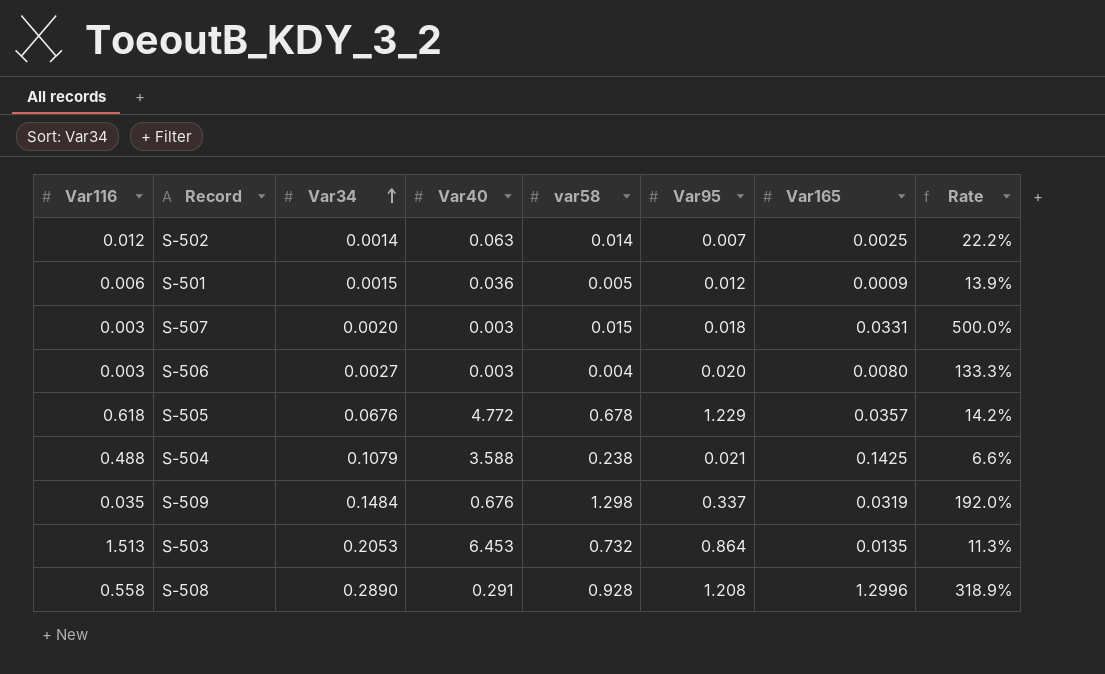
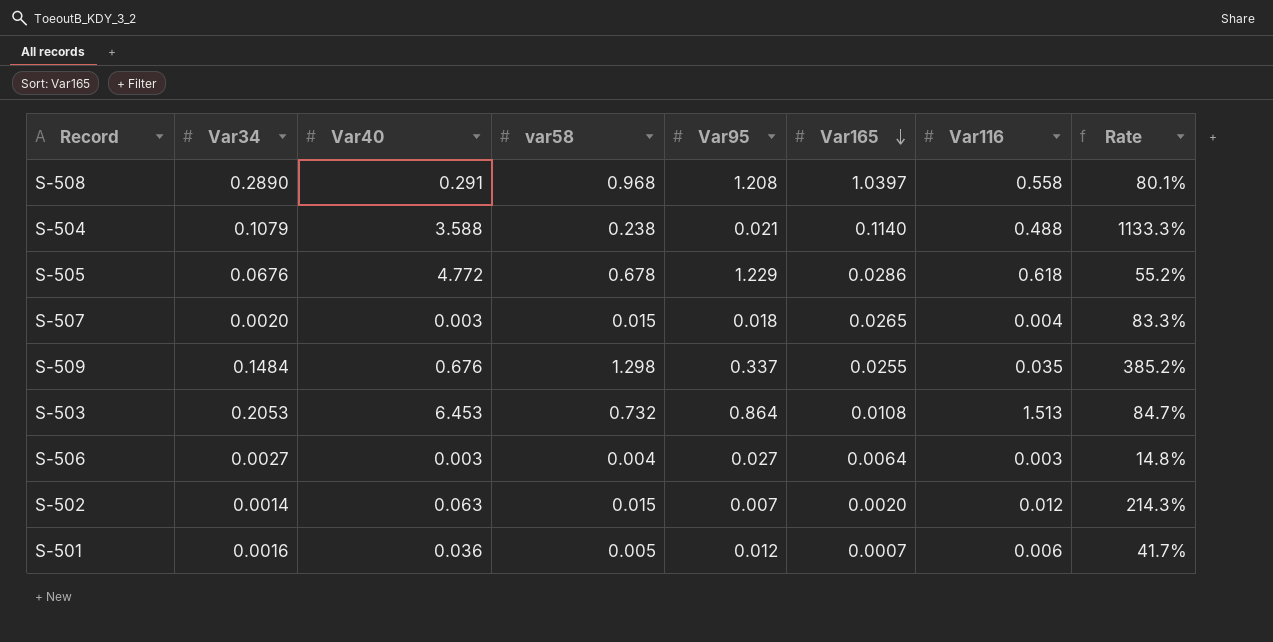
row order: Var34 ascending -> Var165 descending
column Var116 | position: 1 -> 7
column Rate | formula: [var58] / [Var40] -> [var58] / [Var95]
S-508 | var58: 0.928 -> 0.968
S-508 | Var165: 1.2996 -> 1.0397
S-504 | Var165: 0.1425 -> 0.1140
S-505 | Var165: 0.0357 -> 0.0286
S-507 | Var165: 0.0331 -> 0.0265
S-507 | Var116: 0.003 -> 0.004
S-509 | Var165: 0.0319 -> 0.0255
S-503 | Var165: 0.0135 -> 0.0108
S-506 | Var95: 0.020 -> 0.027
S-506 | Var165: 0.0080 -> 0.0064
S-502 | var58: 0.014 -> 0.015
S-502 | Var165: 0.0025 -> 0.0020
S-501 | Var34: 0.0015 -> 0.0016
S-501 | Var165: 0.0009 -> 0.0007

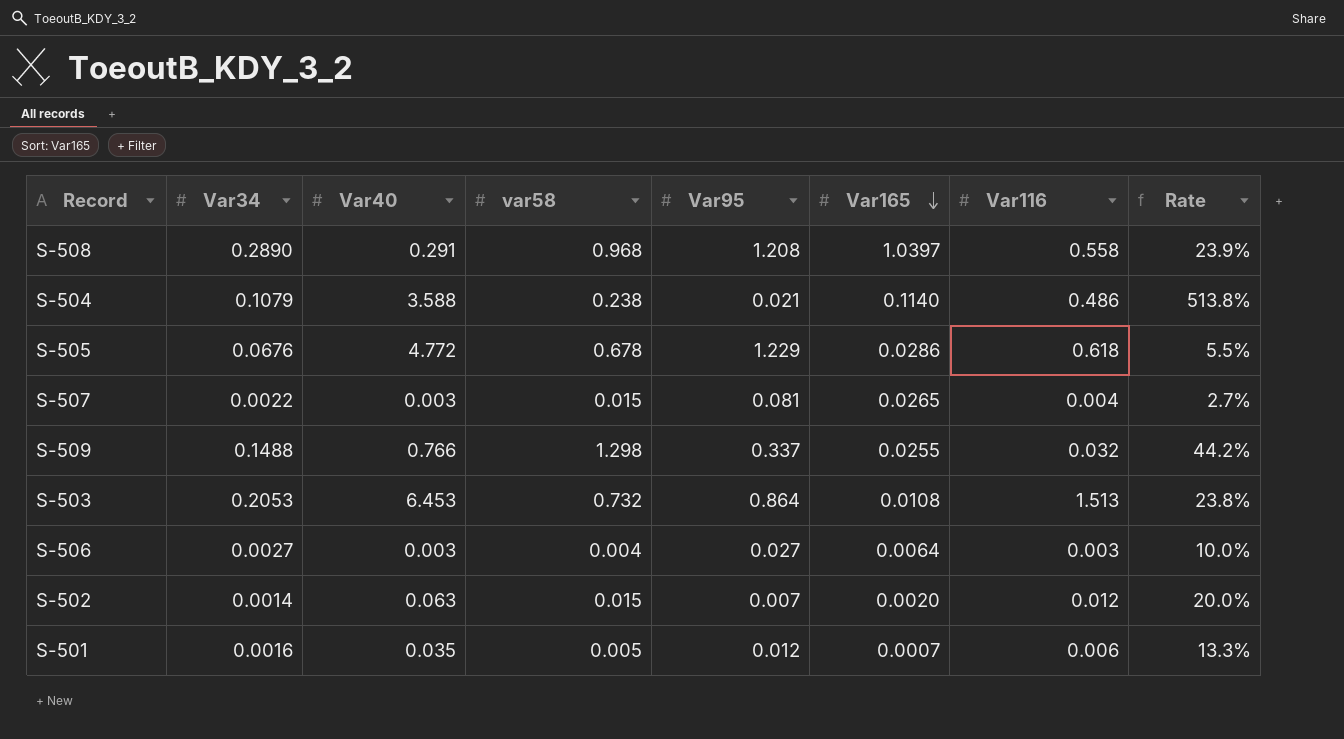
column Rate | formula: [var58] / [Var95] -> [Var34] / [Var95]
S-504 | Var116: 0.488 -> 0.486
S-507 | Var34: 0.0020 -> 0.0022
S-507 | Var95: 0.018 -> 0.081
S-509 | Var34: 0.1484 -> 0.1488
S-509 | Var40: 0.676 -> 0.766
S-509 | Var116: 0.035 -> 0.032
S-501 | Var40: 0.036 -> 0.035

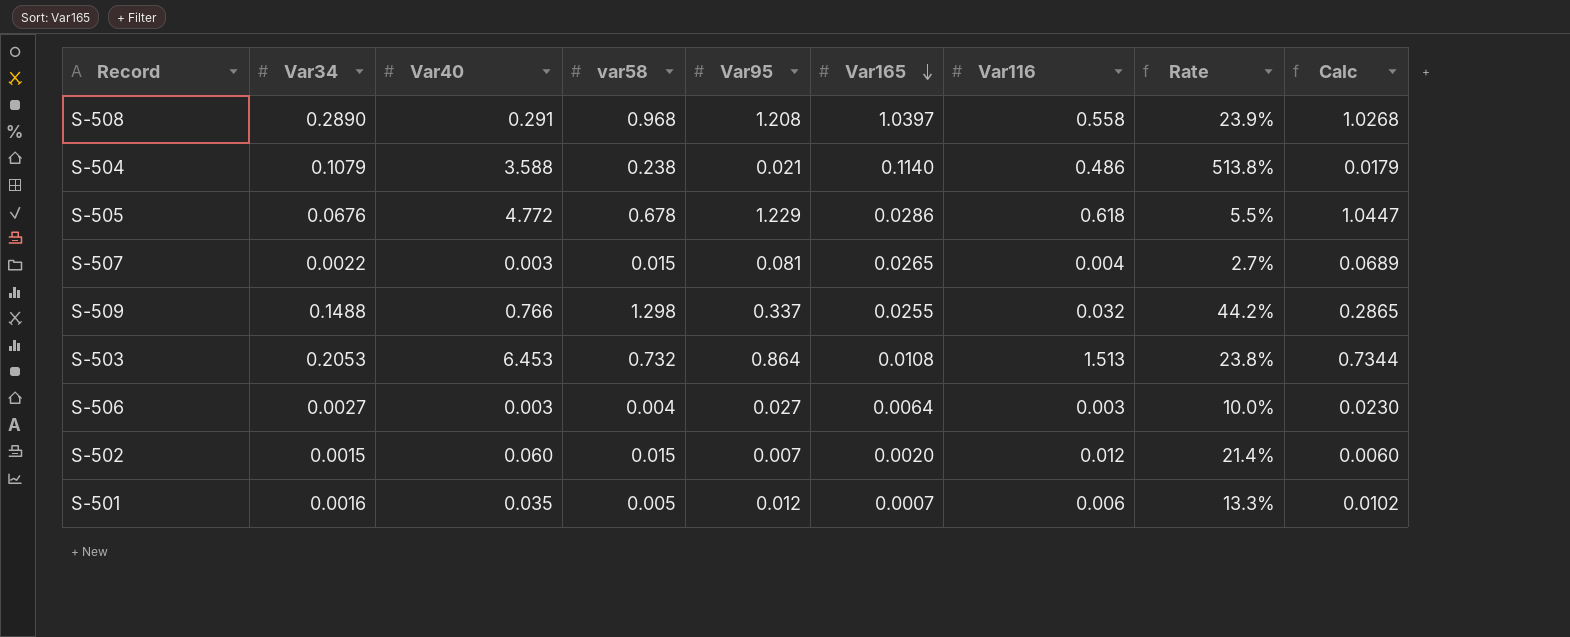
column Calc | formula: none -> [Var95] * 0.85
S-502 | Var34: 0.0014 -> 0.0015
S-502 | Var40: 0.063 -> 0.060
S-502 | Rate: 20.0% -> 21.4%

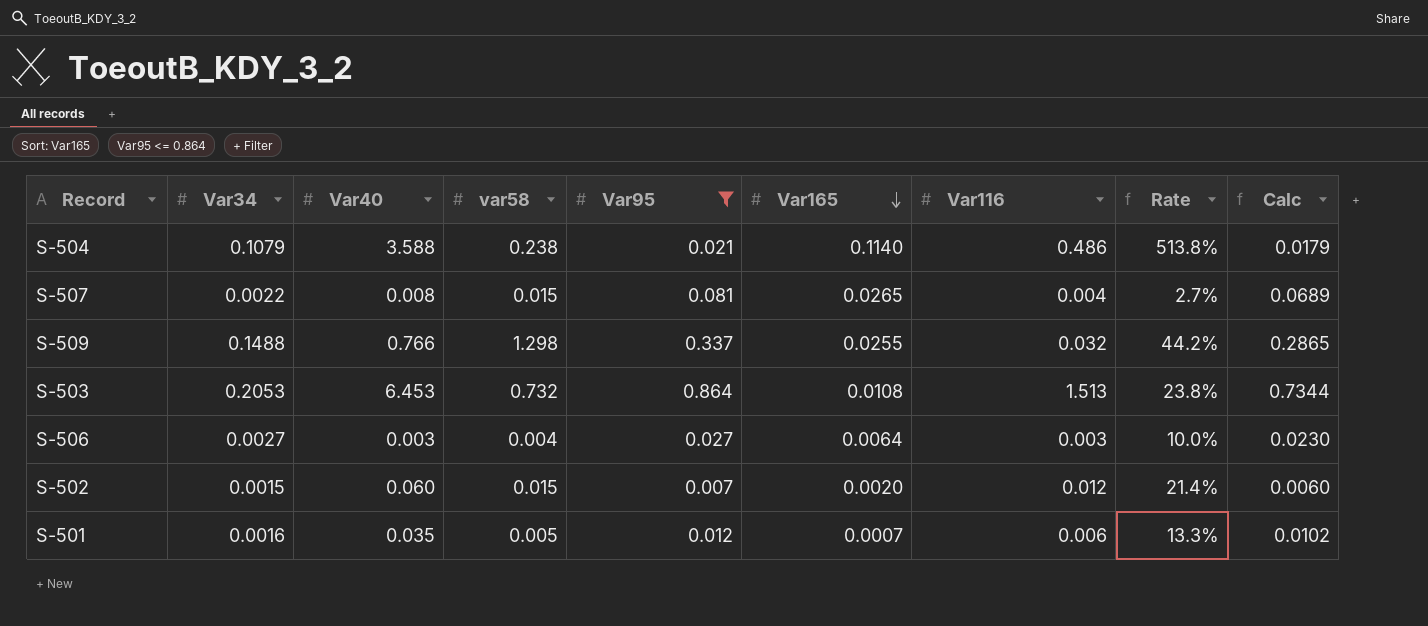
filter: none -> Var95 <= 0.864
S-507 | Var40: 0.003 -> 0.008

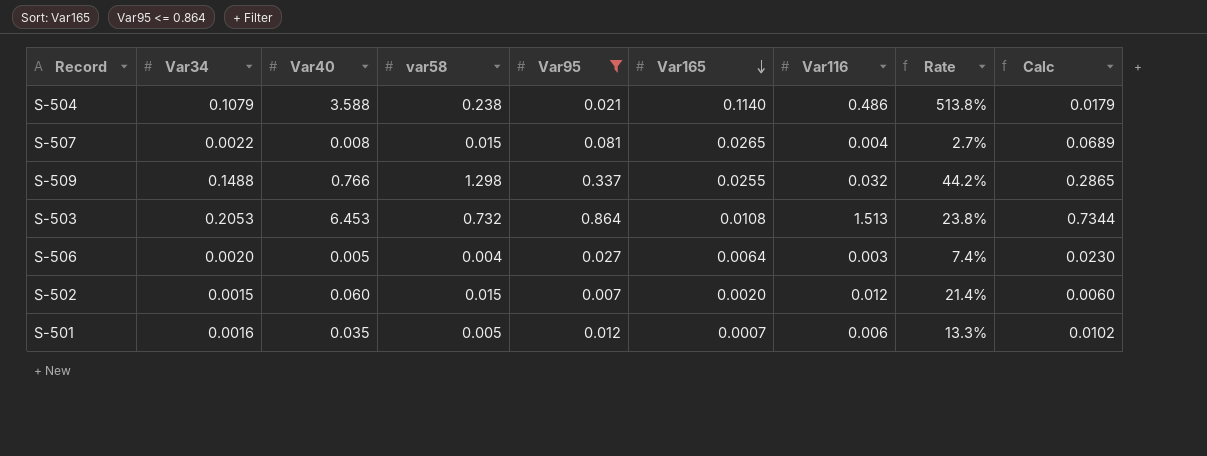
S-506 | Var34: 0.0027 -> 0.0020
S-506 | Var40: 0.003 -> 0.005
S-506 | Rate: 10.0% -> 7.4%

